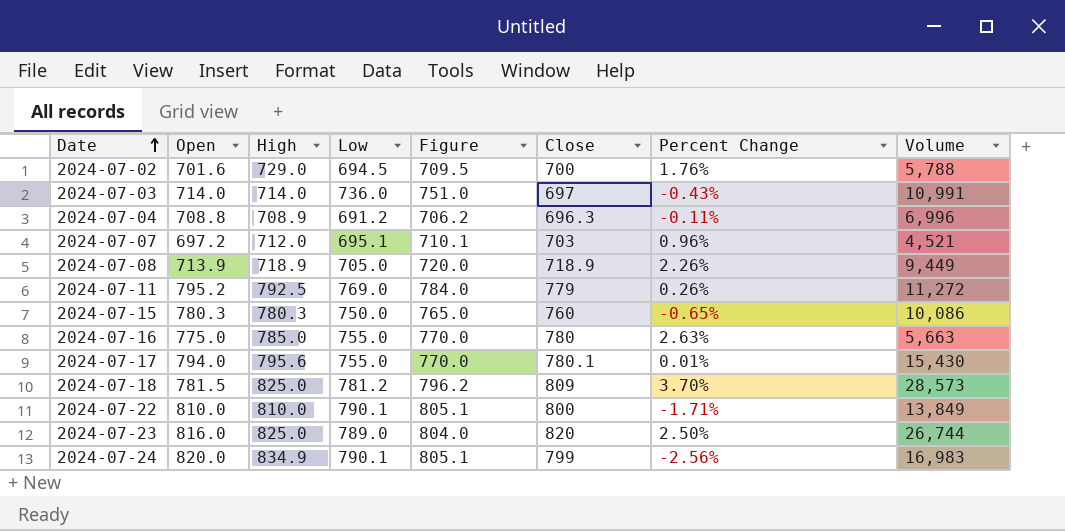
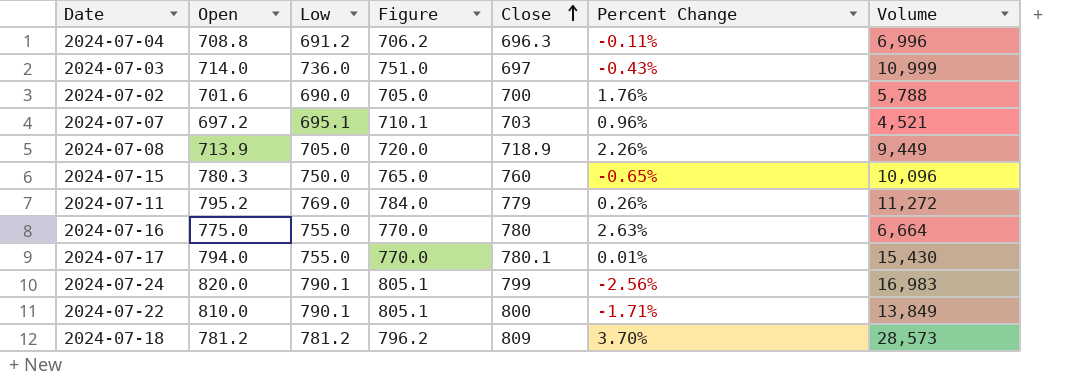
row order: Date ascending -> Close ascending
column High | position: 3 -> none
row 2024-07-23: 816.0 | 825.0 | 789.0 | 804.0 | 820 | 2.50% | 26,744 -> none
2024-07-03 | Volume: 10,991 -> 10,999
2024-07-02 | Low: 694.5 -> 690.0
2024-07-02 | Figure: 709.5 -> 705.0
2024-07-15 | Volume: 10,086 -> 10,096
2024-07-16 | Volume: 5,663 -> 6,664
2024-07-18 | Open: 781.5 -> 781.2

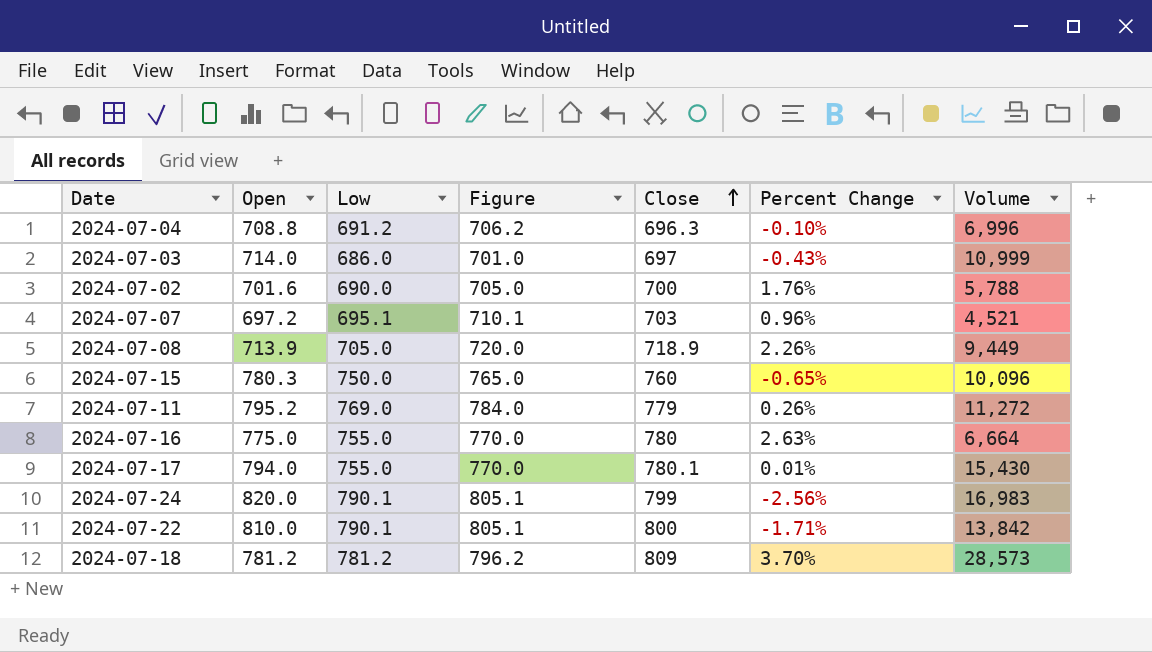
2024-07-04 | Percent Change: -0.11% -> -0.10%
2024-07-03 | Low: 736.0 -> 686.0
2024-07-03 | Figure: 751.0 -> 701.0
2024-07-22 | Volume: 13,849 -> 13,842

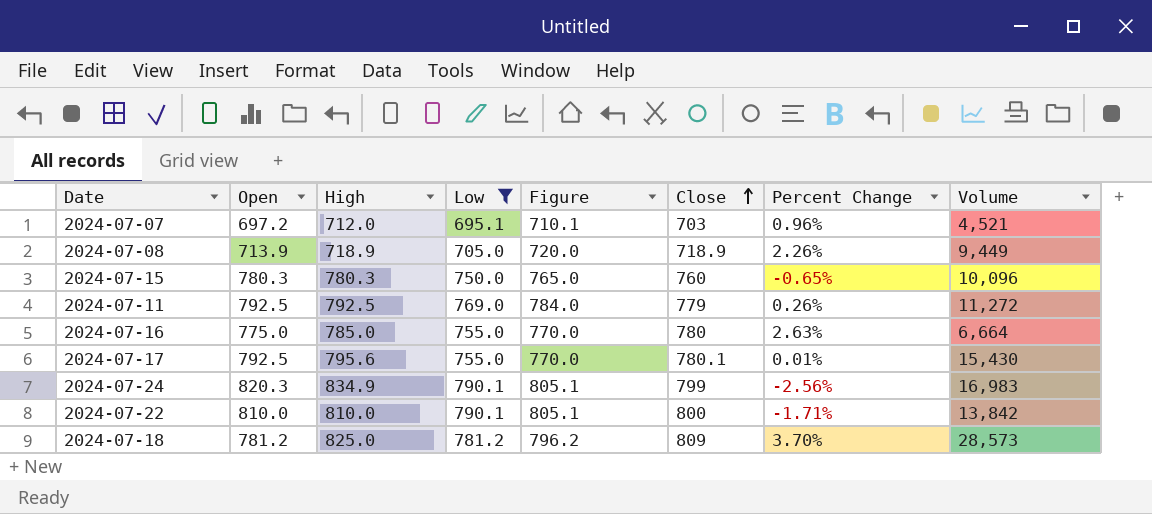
filter: none -> Low >= 695.1
column High | position: none -> 3
2024-07-11 | Open: 795.2 -> 792.5
2024-07-17 | Open: 794.0 -> 792.5
2024-07-24 | Open: 820.0 -> 820.3

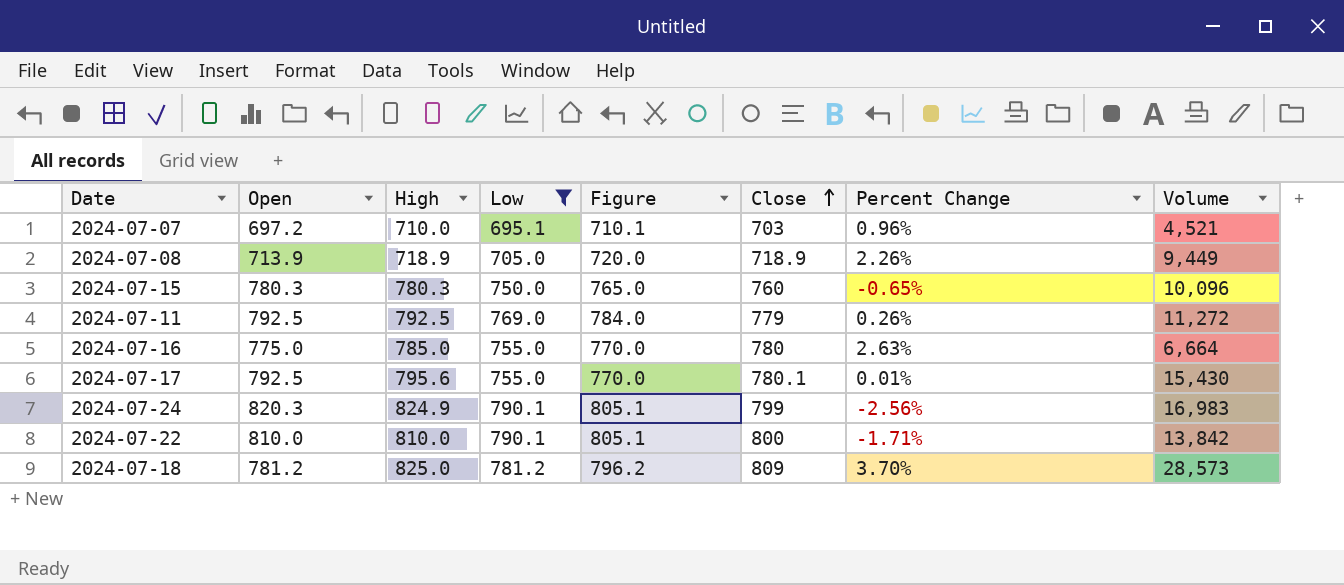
2024-07-07 | High: 712.0 -> 710.0
2024-07-24 | High: 834.9 -> 824.9

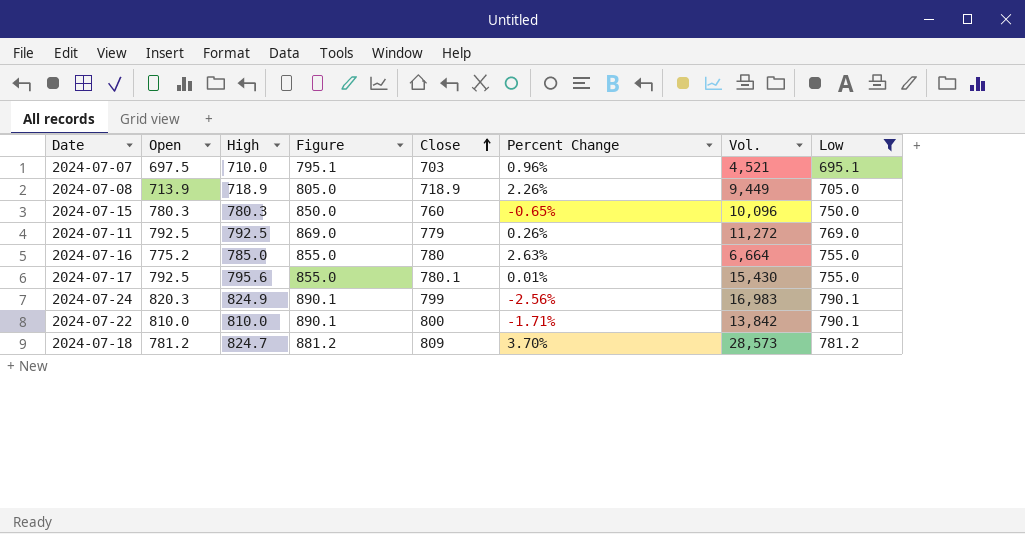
column Figure | formula: [Low] + 15 -> [Low] + 100
column name: Volume -> Vol.
column Low | position: 4 -> 8
2024-07-07 | Open: 697.2 -> 697.5
2024-07-16 | Open: 775.0 -> 775.2
2024-07-18 | High: 825.0 -> 824.7

